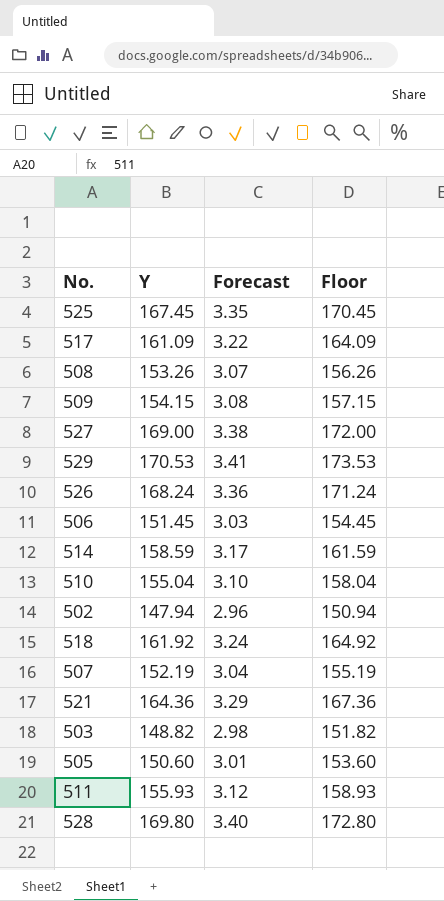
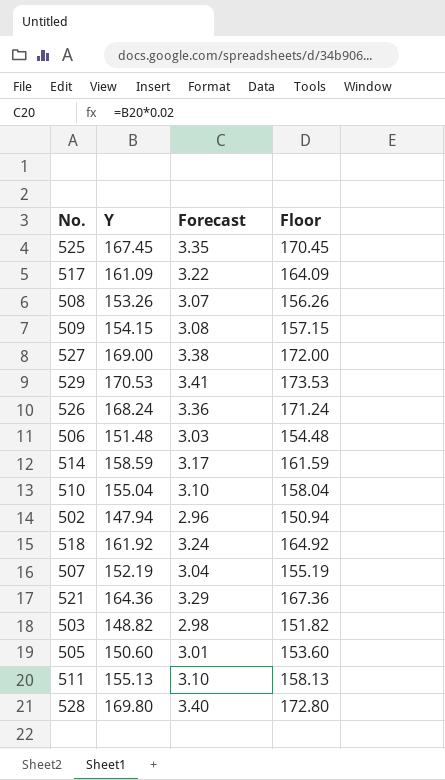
506 | Y: 151.45 -> 151.48
506 | Floor: 154.45 -> 154.48
511 | Y: 155.93 -> 155.13
511 | Forecast: 3.12 -> 3.10
511 | Floor: 158.93 -> 158.13

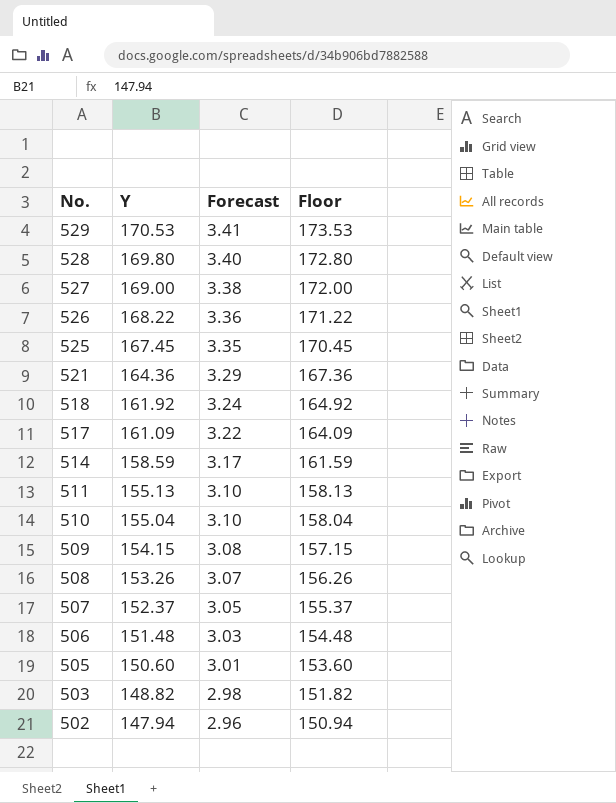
row order: none -> No. descending
526 | Y: 168.24 -> 168.22
526 | Floor: 171.24 -> 171.22
507 | Y: 152.19 -> 152.37
507 | Forecast: 3.04 -> 3.05
507 | Floor: 155.19 -> 155.37

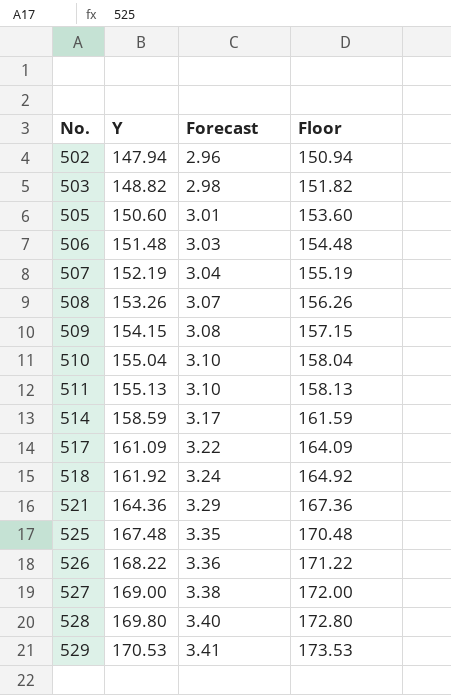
row order: No. descending -> No. ascending
507 | Y: 152.37 -> 152.19
507 | Forecast: 3.05 -> 3.04
507 | Floor: 155.37 -> 155.19
525 | Y: 167.45 -> 167.48
525 | Floor: 170.45 -> 170.48

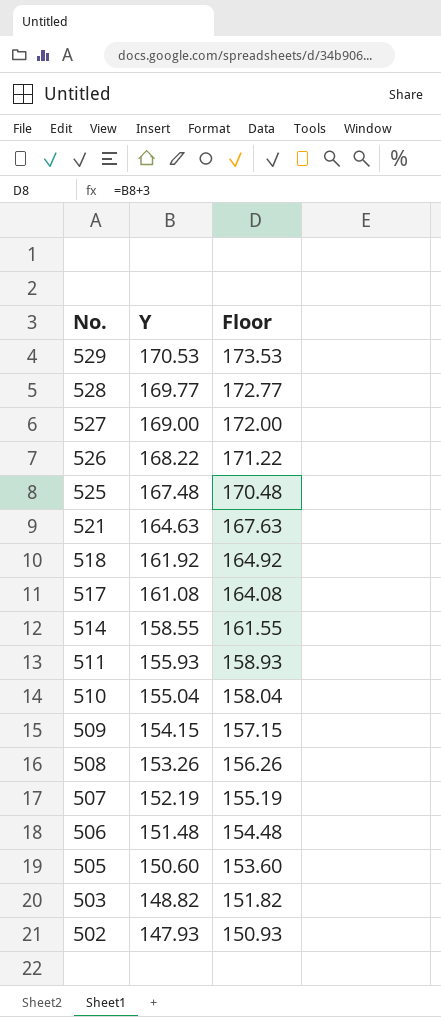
row order: No. ascending -> No. descending
column Forecast | formula: [Y] * 0.02 -> none
528 | Y: 169.80 -> 169.77
528 | Floor: 172.80 -> 172.77
521 | Y: 164.36 -> 164.63
521 | Floor: 167.36 -> 167.63
517 | Y: 161.09 -> 161.08
517 | Floor: 164.09 -> 164.08
514 | Y: 158.59 -> 158.55
514 | Floor: 161.59 -> 161.55
511 | Y: 155.13 -> 155.93
511 | Floor: 158.13 -> 158.93
502 | Y: 147.94 -> 147.93
502 | Floor: 150.94 -> 150.93

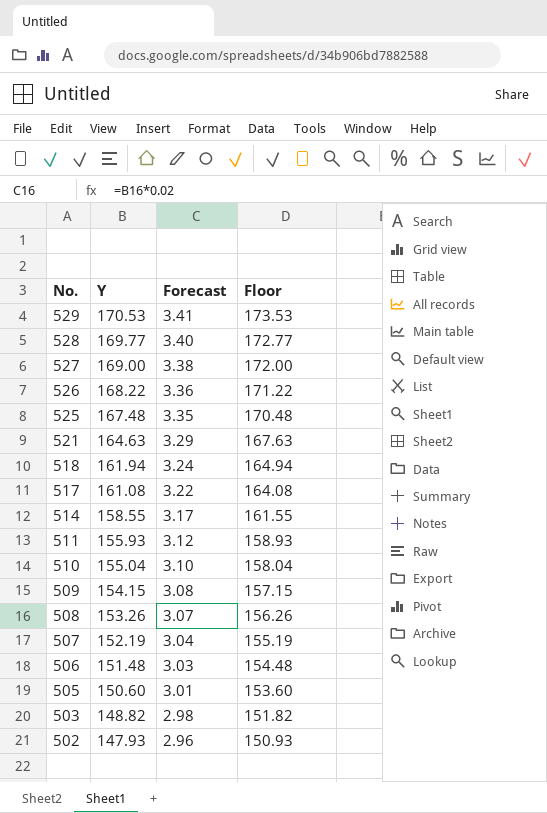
column Forecast | formula: none -> [Y] * 0.02
518 | Y: 161.92 -> 161.94
518 | Floor: 164.92 -> 164.94

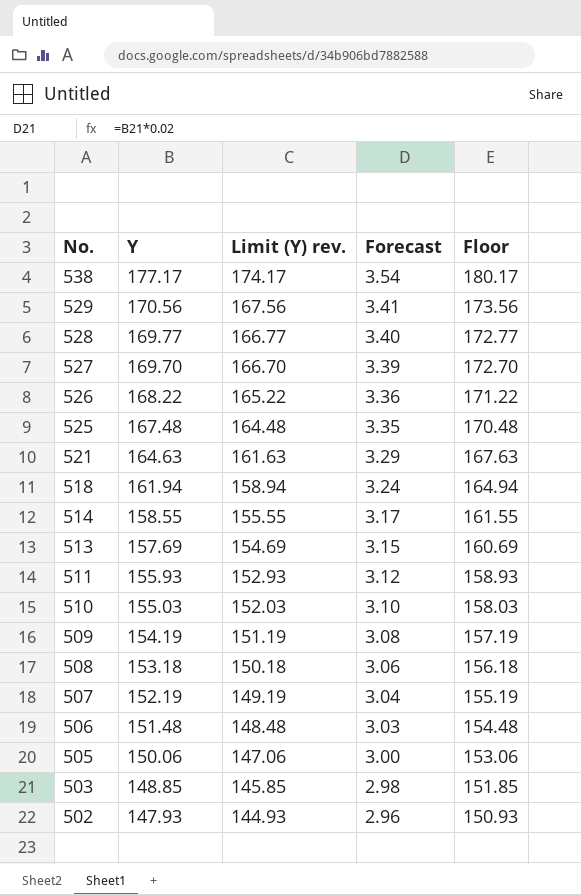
column Limit (Y) rev. | formula: none -> [Y] - 3
row 517: 161.08 | 3.22 | 164.08 -> none
row 538: none -> 177.17 | 174.17 | 3.54 | 180.17
529 | Y: 170.53 -> 170.56
529 | Floor: 173.53 -> 173.56
527 | Y: 169.00 -> 169.70
527 | Forecast: 3.38 -> 3.39
527 | Floor: 172.00 -> 172.70
row 513: none -> 157.69 | 154.69 | 3.15 | 160.69
510 | Y: 155.04 -> 155.03
510 | Floor: 158.04 -> 158.03
509 | Y: 154.15 -> 154.19
509 | Floor: 157.15 -> 157.19
508 | Y: 153.26 -> 153.18
508 | Forecast: 3.07 -> 3.06
508 | Floor: 156.26 -> 156.18
505 | Y: 150.60 -> 150.06
505 | Forecast: 3.01 -> 3.00
505 | Floor: 153.60 -> 153.06
503 | Y: 148.82 -> 148.85
503 | Floor: 151.82 -> 151.85

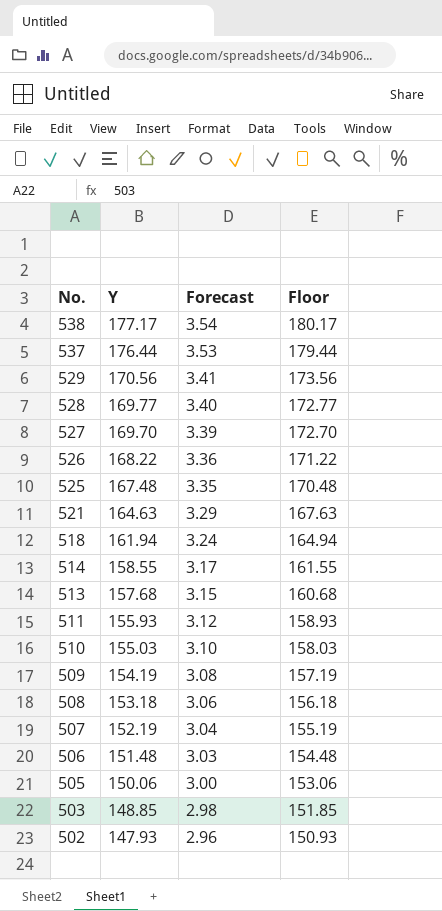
column Limit (Y) rev. | formula: [Y] - 3 -> none
row 537: none -> 176.44 | 3.53 | 179.44
513 | Y: 157.69 -> 157.68
513 | Floor: 160.69 -> 160.68

